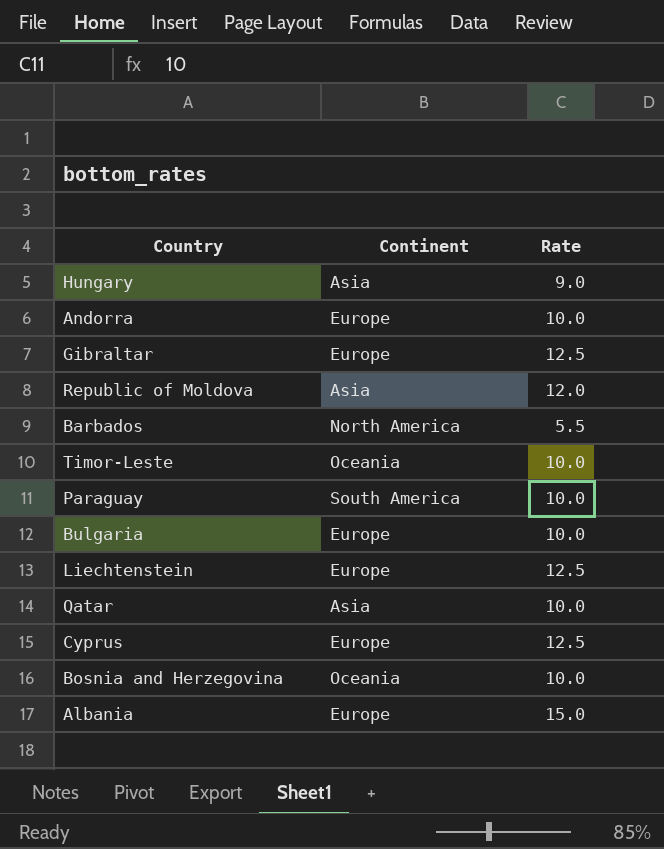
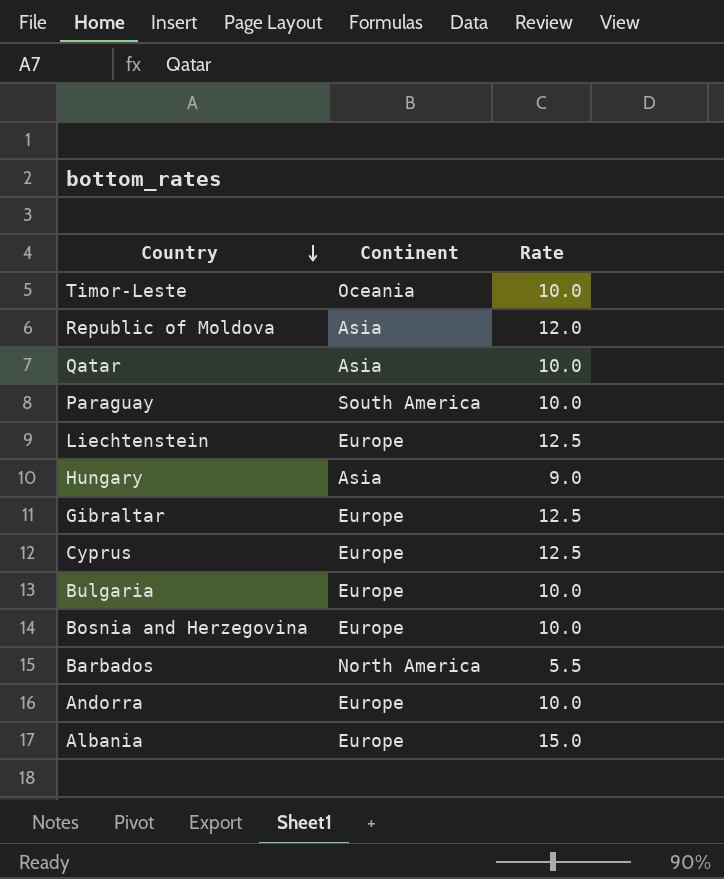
row order: none -> Country descending
Bosnia and Herzegovina | Continent: Oceania -> Europe

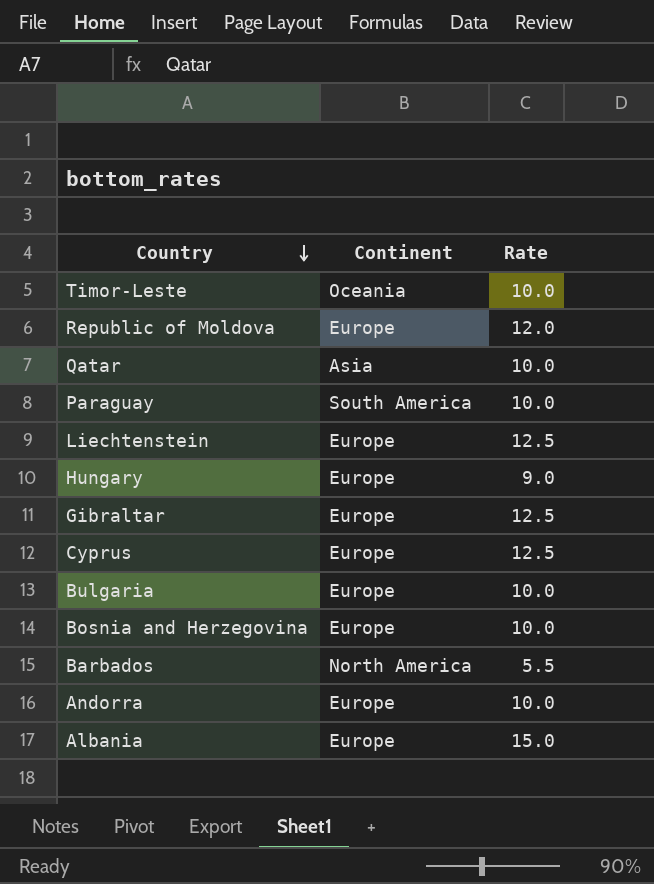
Republic of Moldova | Continent: Asia -> Europe
Hungary | Continent: Asia -> Europe

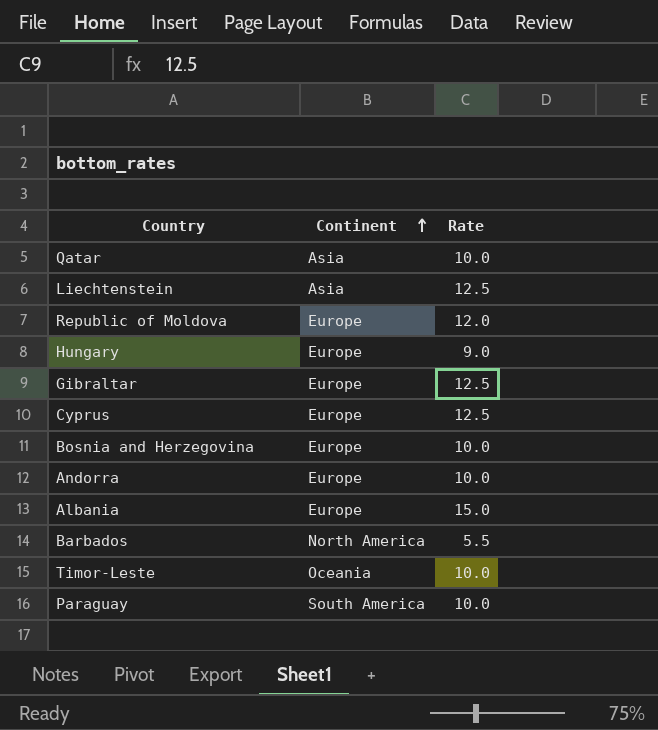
row order: Country descending -> Continent ascending
row Bulgaria: Europe | 10.0 -> none
Liechtenstein | Continent: Europe -> Asia

